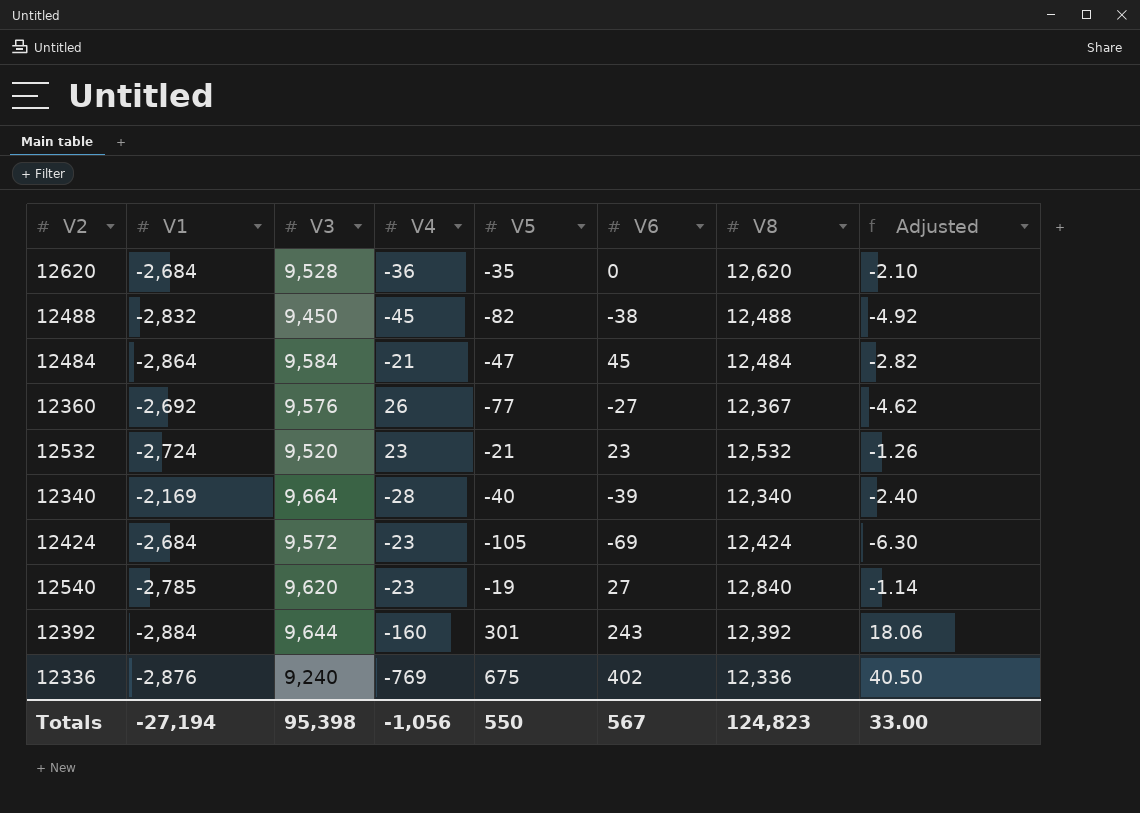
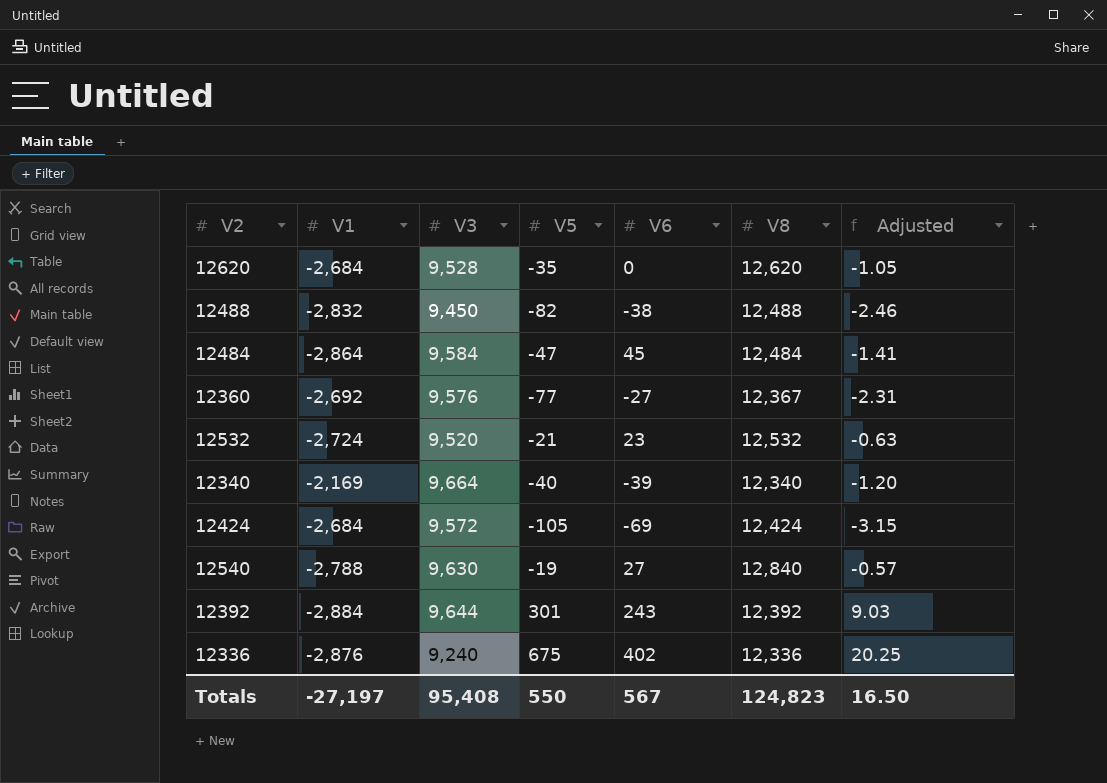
column V4 | position: 4 -> none
column Adjusted | formula: [V5] * 0.06 -> [V5] * 0.03
12540 | V1: -2,785 -> -2,788
12540 | V3: 9,620 -> 9,630
Totals | V1: -27,194 -> -27,197
Totals | V3: 95,398 -> 95,408
Totals | Adjusted: 33.00 -> 16.50

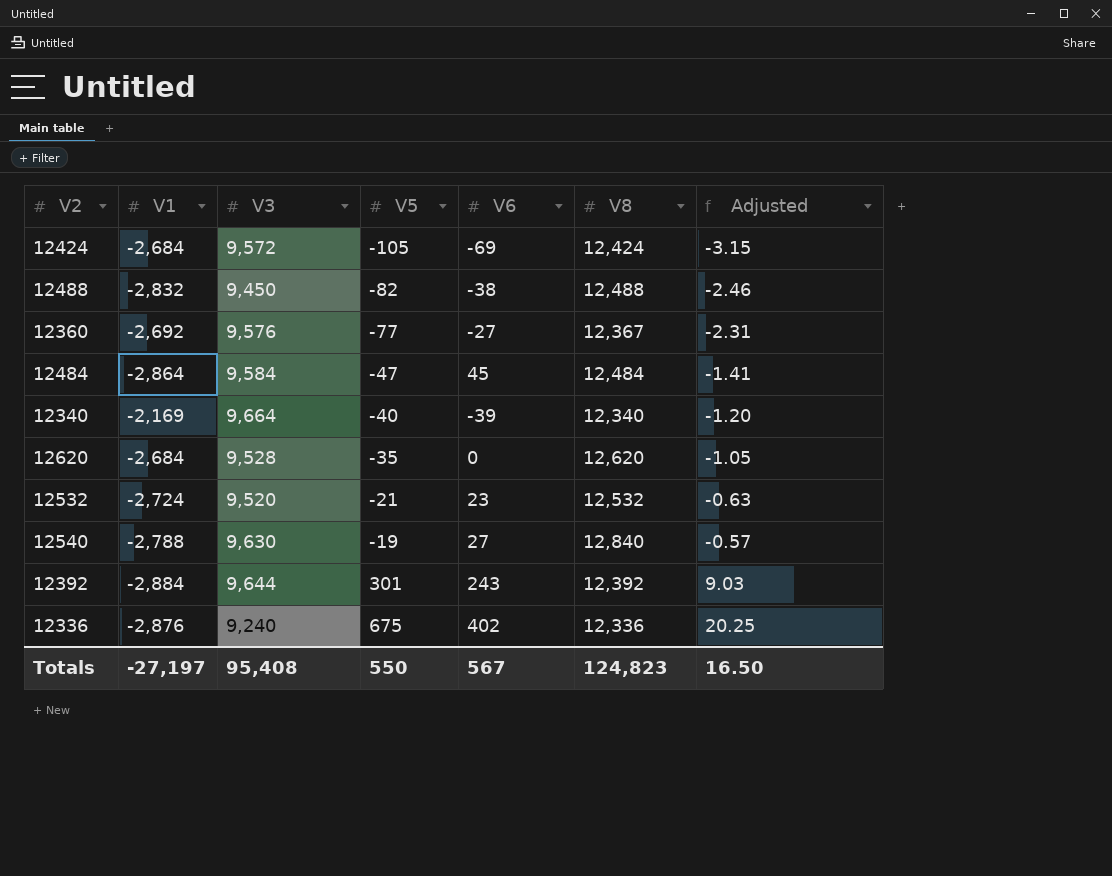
row order: none -> V5 ascending

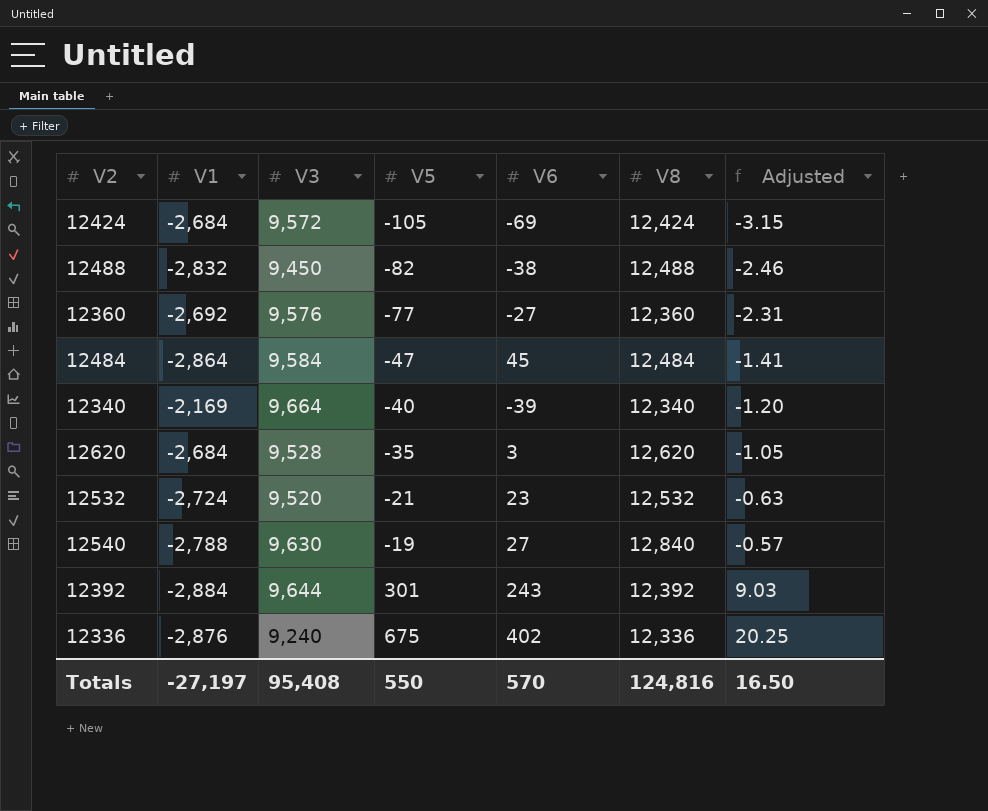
12360 | V8: 12,367 -> 12,360
12620 | V6: 0 -> 3
Totals | V6: 567 -> 570
Totals | V8: 124,823 -> 124,816

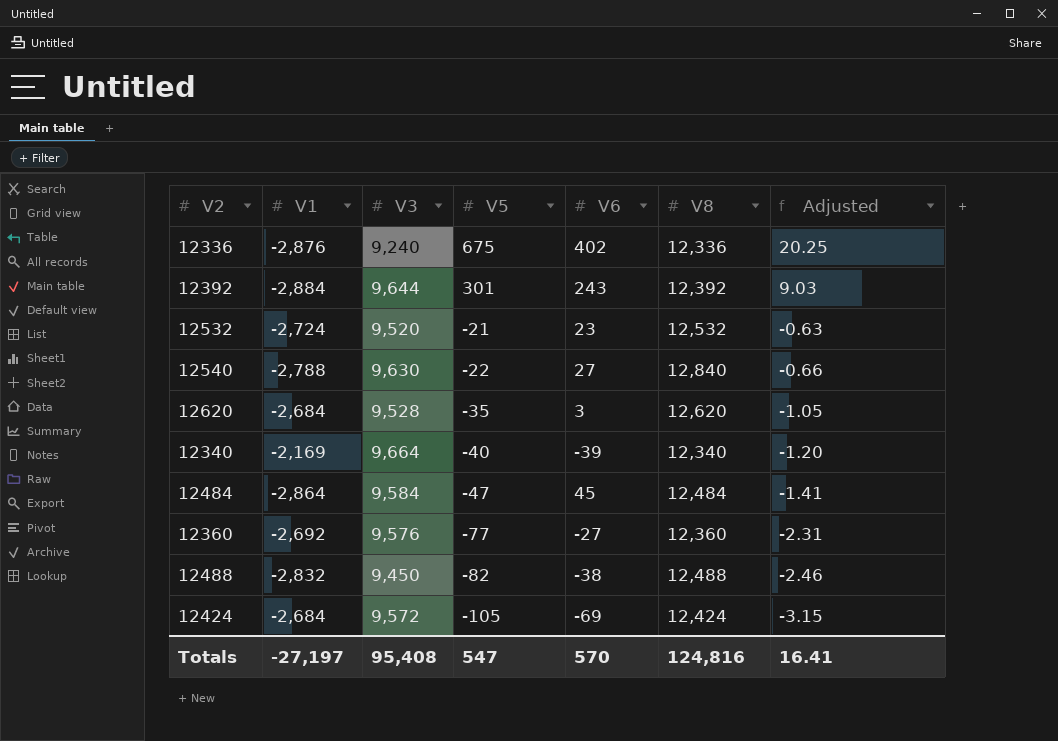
row order: V5 ascending -> V5 descending
12540 | V5: -19 -> -22
12540 | Adjusted: -0.57 -> -0.66
Totals | V5: 550 -> 547
Totals | Adjusted: 16.50 -> 16.41

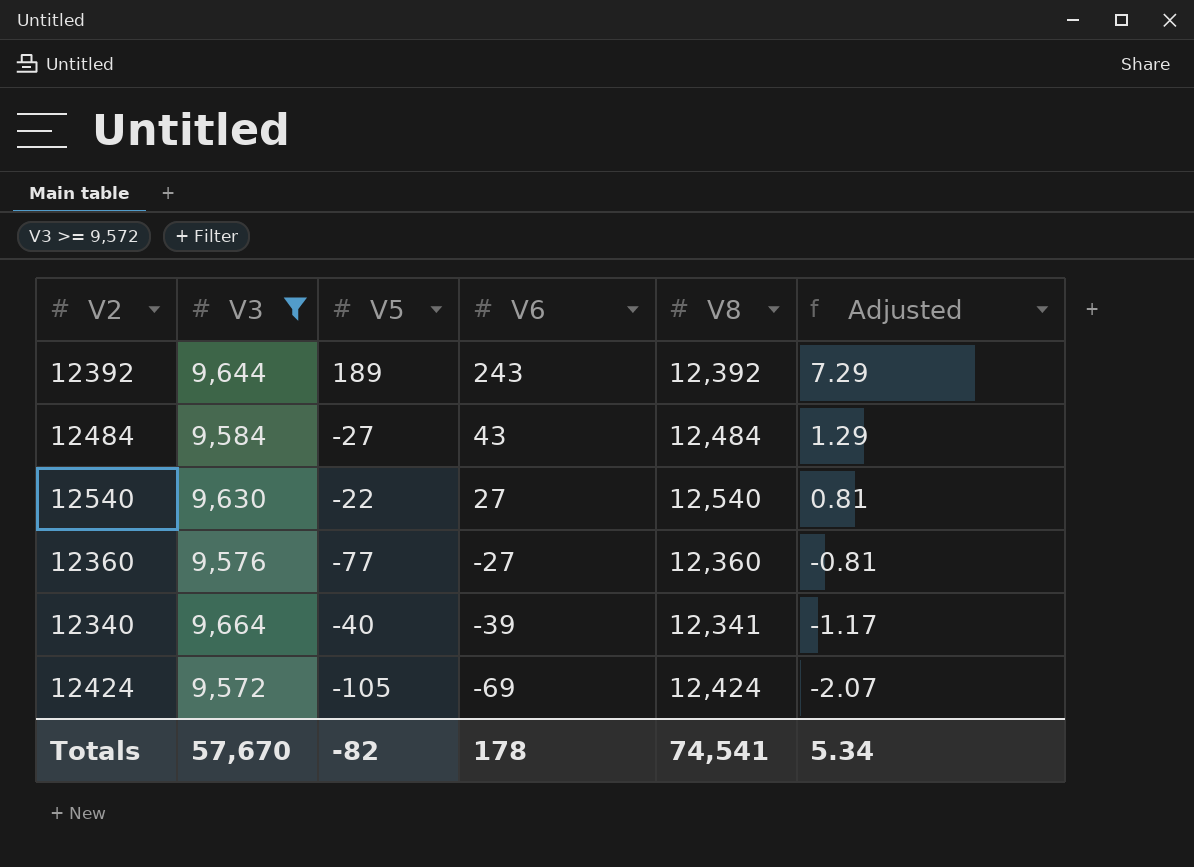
filter: none -> V3 >= 9,572
row order: V5 descending -> V6 descending
column V1 | position: 2 -> none
column Adjusted | formula: [V5] * 0.03 -> [V6] * 0.03
12392 | V5: 301 -> 189
12484 | V5: -47 -> -27
12484 | V6: 45 -> 43
12540 | V8: 12,840 -> 12,540
12340 | V8: 12,340 -> 12,341
Totals | V3: 95,408 -> 57,670
Totals | V5: 547 -> -82
Totals | V6: 570 -> 178
Totals | V8: 124,816 -> 74,541
Totals | Adjusted: 16.41 -> 5.34

